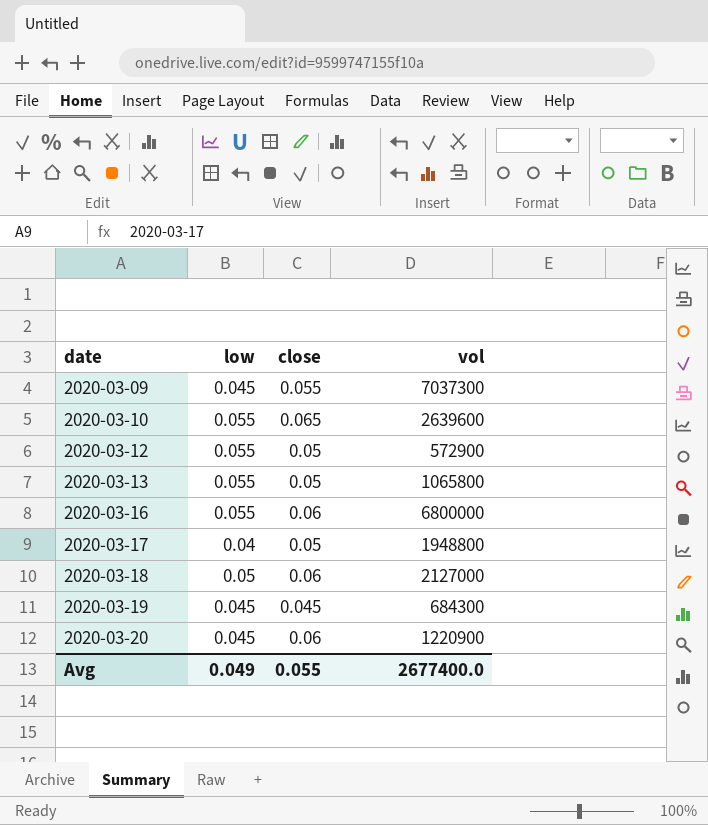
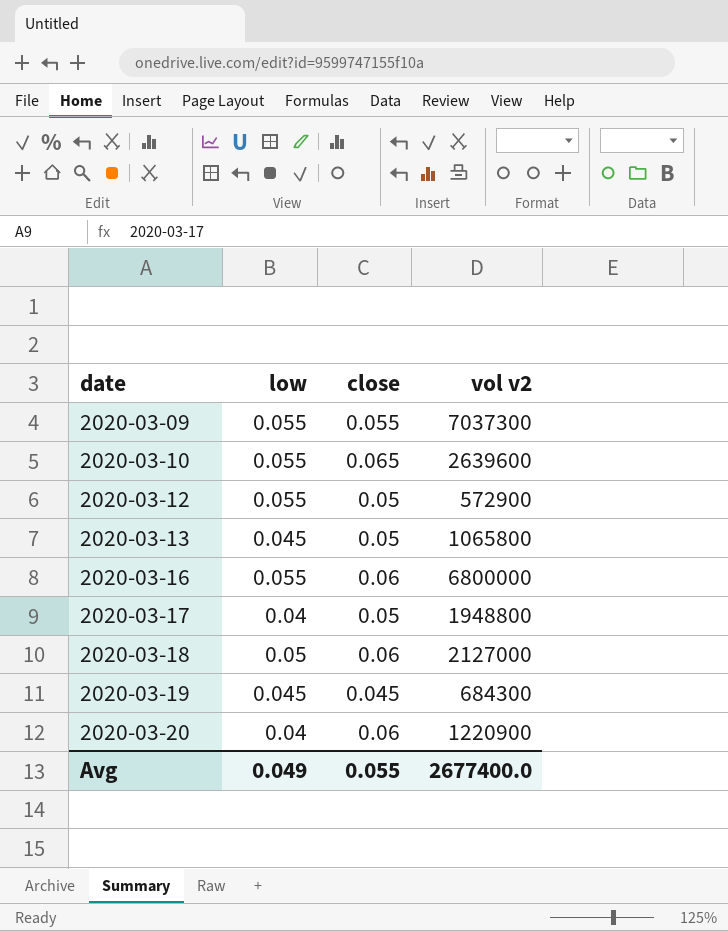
column name: vol -> vol v2
2020-03-09 | low: 0.045 -> 0.055
2020-03-13 | low: 0.055 -> 0.045
2020-03-20 | low: 0.045 -> 0.04

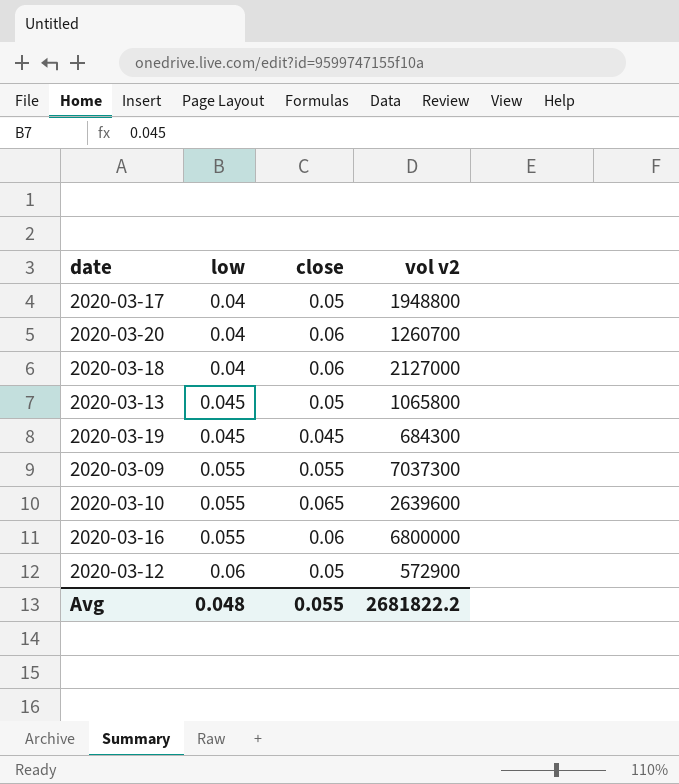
row order: date ascending -> low ascending
2020-03-20 | vol v2: 1220900 -> 1260700
2020-03-18 | low: 0.05 -> 0.04
2020-03-12 | low: 0.055 -> 0.06
Avg | low: 0.049 -> 0.048
Avg | vol v2: 2677400.0 -> 2681822.2

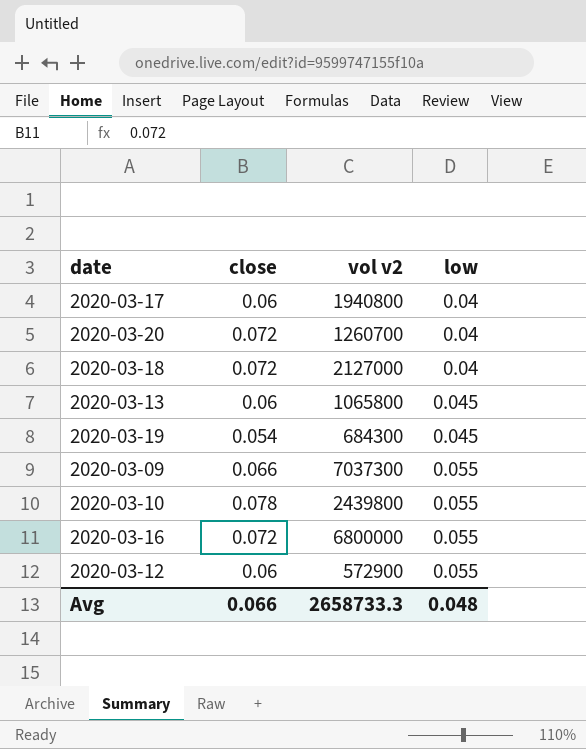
column low | position: 2 -> 4
2020-03-17 | close: 0.05 -> 0.06
2020-03-17 | vol v2: 1948800 -> 1940800
2020-03-20 | close: 0.06 -> 0.072
2020-03-18 | close: 0.06 -> 0.072
2020-03-13 | close: 0.05 -> 0.06
2020-03-19 | close: 0.045 -> 0.054
2020-03-09 | close: 0.055 -> 0.066
2020-03-10 | close: 0.065 -> 0.078
2020-03-10 | vol v2: 2639600 -> 2439800
2020-03-16 | close: 0.06 -> 0.072
2020-03-12 | close: 0.05 -> 0.06
2020-03-12 | low: 0.06 -> 0.055
Avg | close: 0.055 -> 0.066
Avg | vol v2: 2681822.2 -> 2658733.3

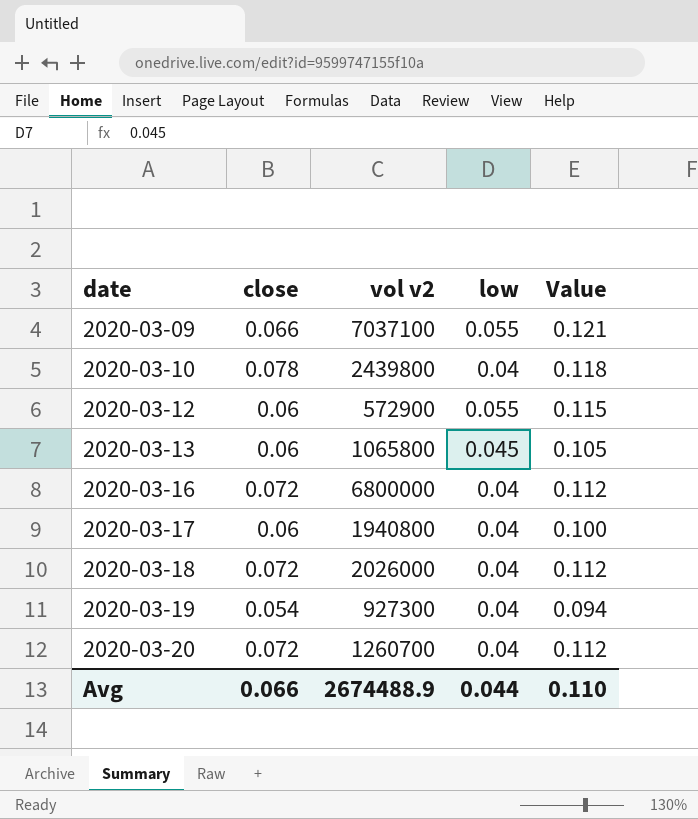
row order: low ascending -> date ascending
column Value | formula: none -> [close] + [low]
2020-03-09 | vol v2: 7037300 -> 7037100
2020-03-10 | low: 0.055 -> 0.04
2020-03-16 | low: 0.055 -> 0.04
2020-03-18 | vol v2: 2127000 -> 2026000
2020-03-19 | vol v2: 684300 -> 927300
2020-03-19 | low: 0.045 -> 0.04
Avg | vol v2: 2658733.3 -> 2674488.9
Avg | low: 0.048 -> 0.044

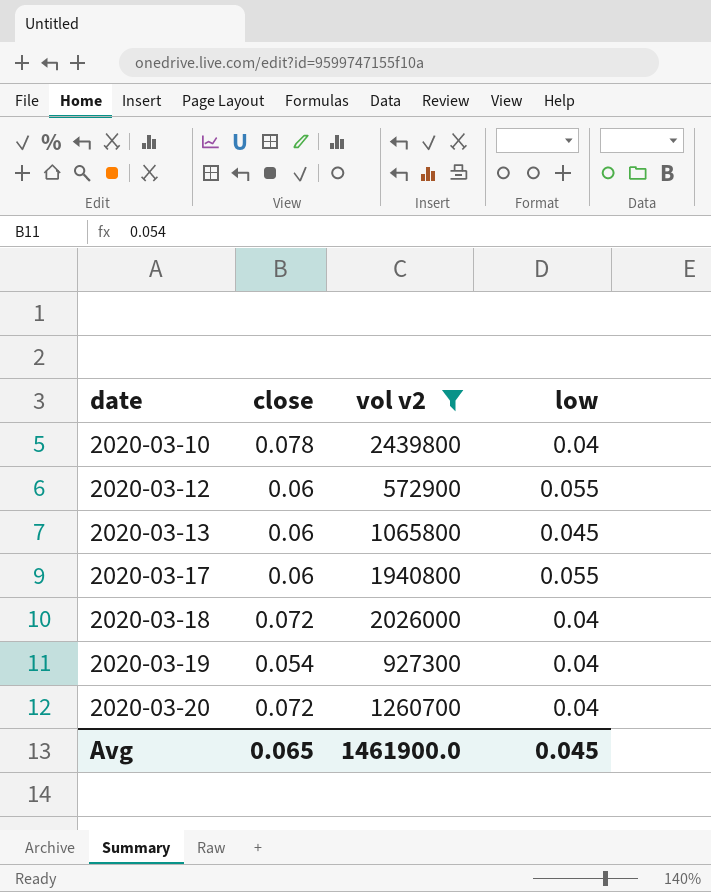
filter: none -> vol v2 <= 2439800
column Value | formula: [close] + [low] -> none
2020-03-17 | low: 0.04 -> 0.055
Avg | close: 0.066 -> 0.065
Avg | vol v2: 2674488.9 -> 1461900.0
Avg | low: 0.044 -> 0.045

